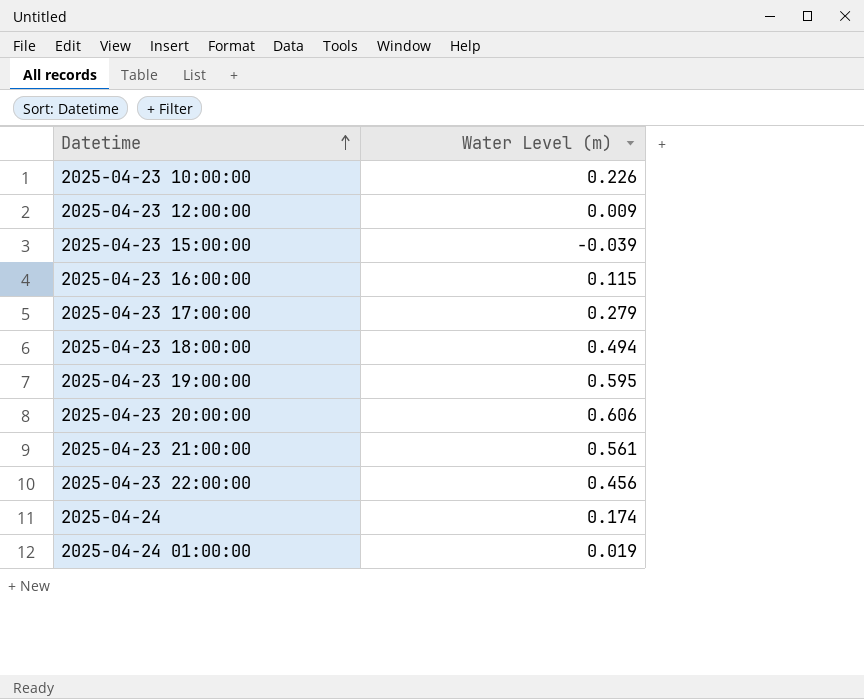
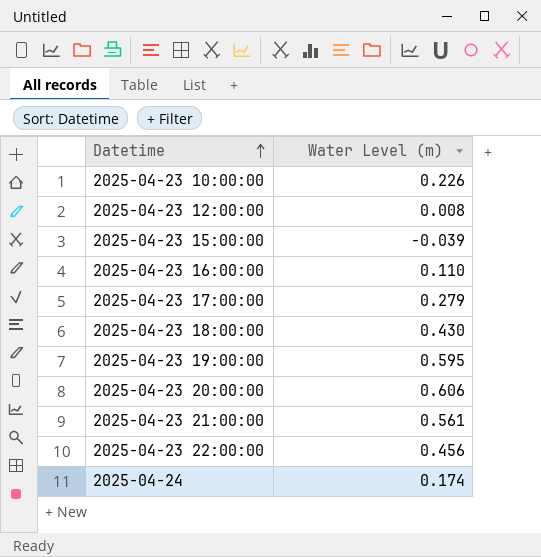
row 2025-04-24 01:00:00: 0.019 -> none
2025-04-23 12:00:00 | Water Level (m): 0.009 -> 0.008
2025-04-23 16:00:00 | Water Level (m): 0.115 -> 0.110
2025-04-23 18:00:00 | Water Level (m): 0.494 -> 0.430

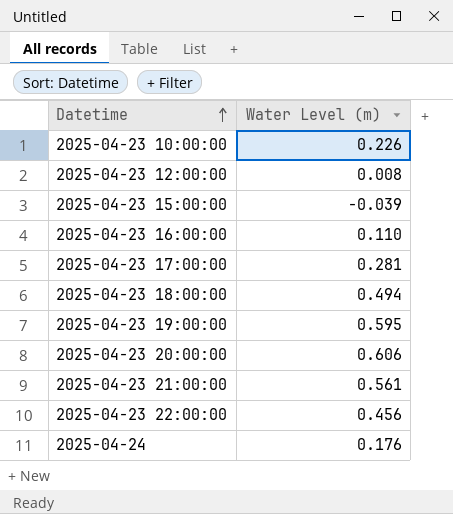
2025-04-23 17:00:00 | Water Level (m): 0.279 -> 0.281
2025-04-23 18:00:00 | Water Level (m): 0.430 -> 0.494
2025-04-24 | Water Level (m): 0.174 -> 0.176

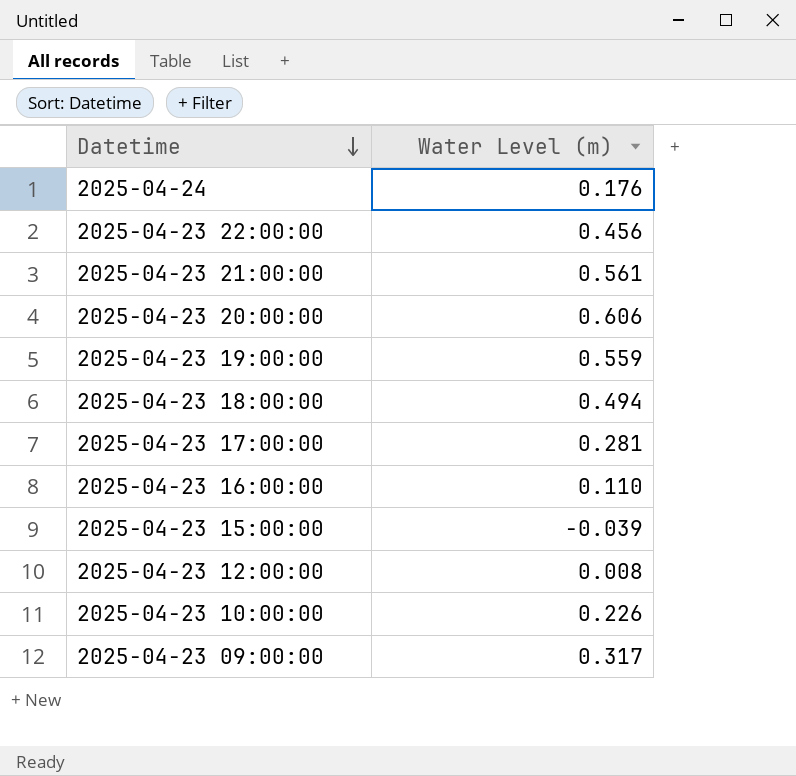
row order: Datetime ascending -> Datetime descending
2025-04-23 19:00:00 | Water Level (m): 0.595 -> 0.559
row 2025-04-23 09:00:00: none -> 0.317

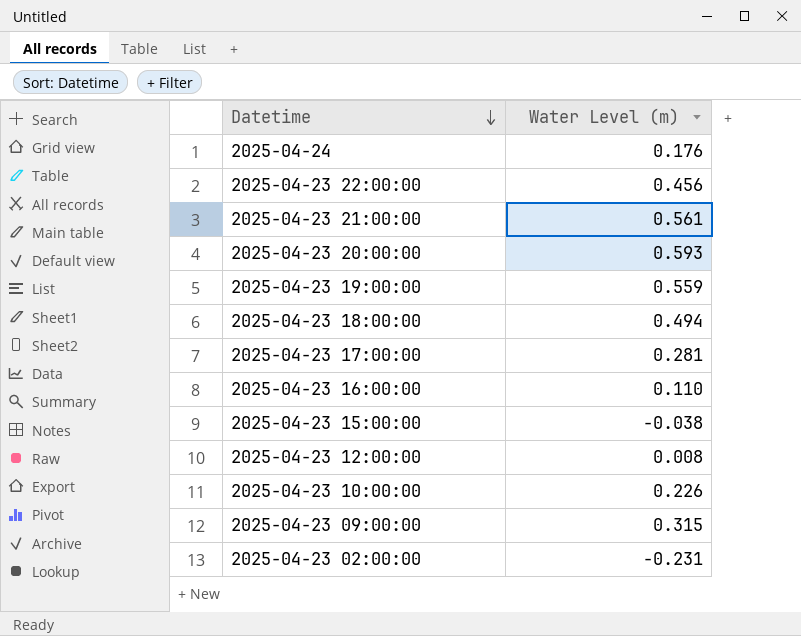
2025-04-23 20:00:00 | Water Level (m): 0.606 -> 0.593
2025-04-23 15:00:00 | Water Level (m): -0.039 -> -0.038
2025-04-23 09:00:00 | Water Level (m): 0.317 -> 0.315
row 2025-04-23 02:00:00: none -> -0.231

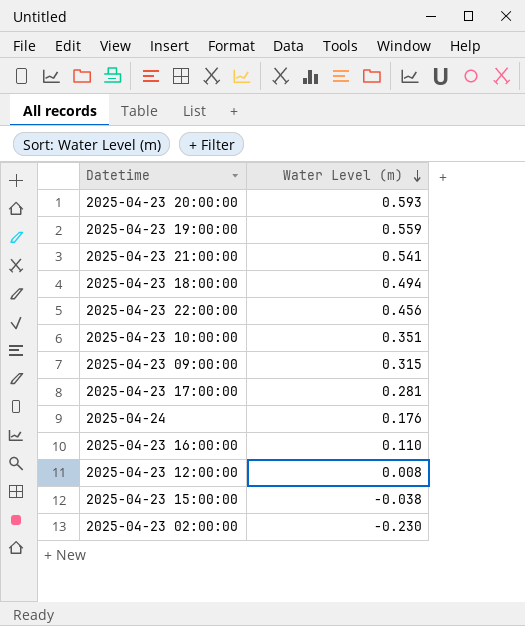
row order: Datetime descending -> Water Level (m) descending
2025-04-23 21:00:00 | Water Level (m): 0.561 -> 0.541
2025-04-23 10:00:00 | Water Level (m): 0.226 -> 0.351
2025-04-23 02:00:00 | Water Level (m): -0.231 -> -0.230

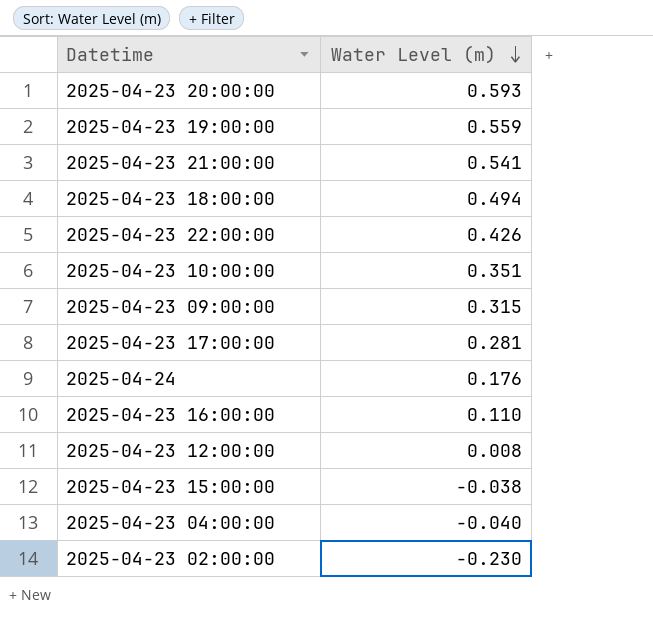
2025-04-23 22:00:00 | Water Level (m): 0.456 -> 0.426
row 2025-04-23 04:00:00: none -> -0.040

